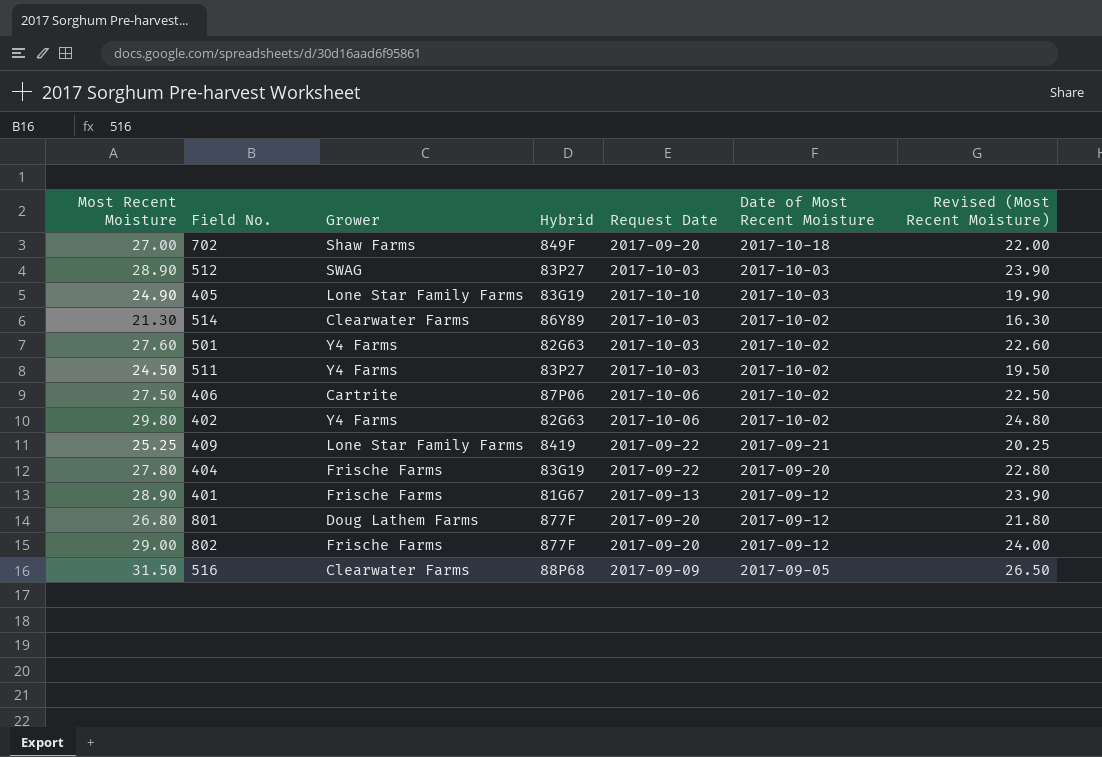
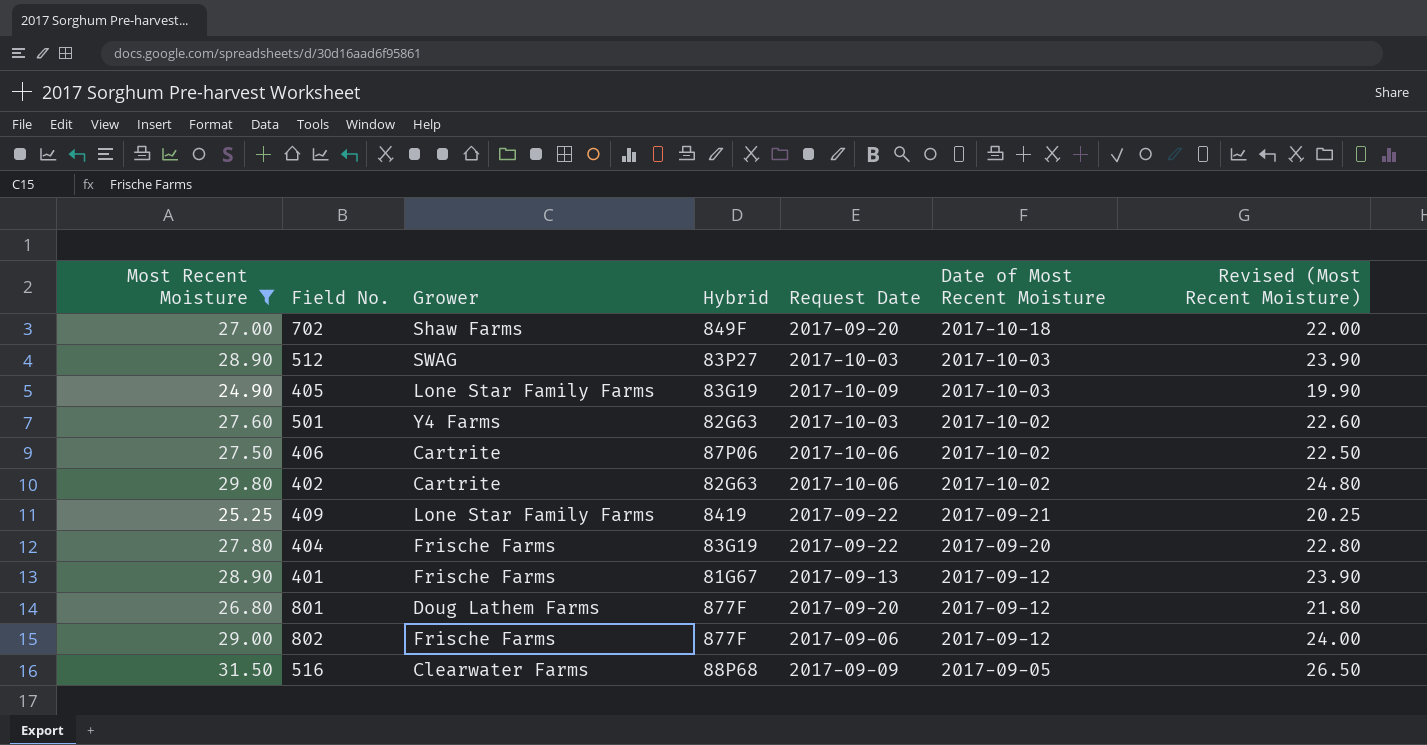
filter: none -> Most Recent Moisture >= 24.90
405 | Request Date: 2017-10-10 -> 2017-10-09
402 | Grower: Y4 Farms -> Cartrite
802 | Request Date: 2017-09-20 -> 2017-09-06

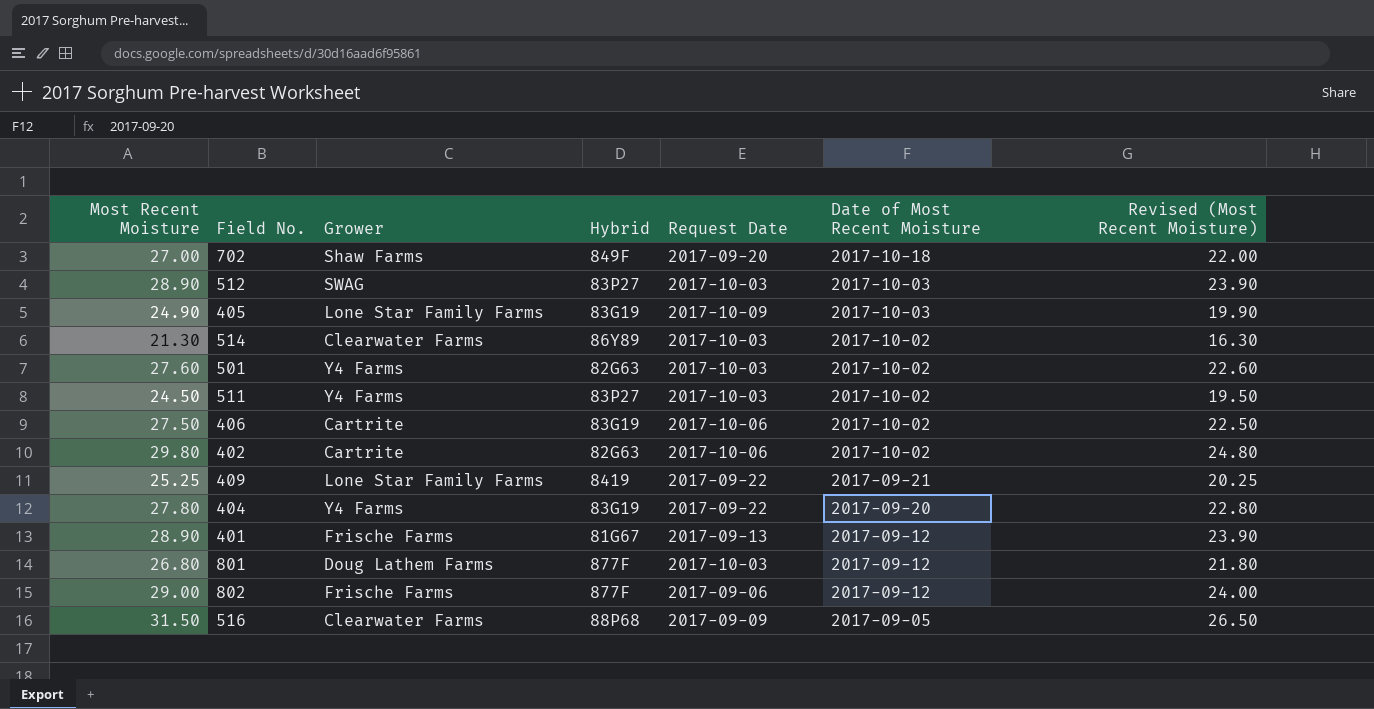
filter: Most Recent Moisture >= 24.90 -> none
406 | Hybrid: 87P06 -> 83G19
404 | Grower: Frische Farms -> Y4 Farms
801 | Request Date: 2017-09-20 -> 2017-10-03

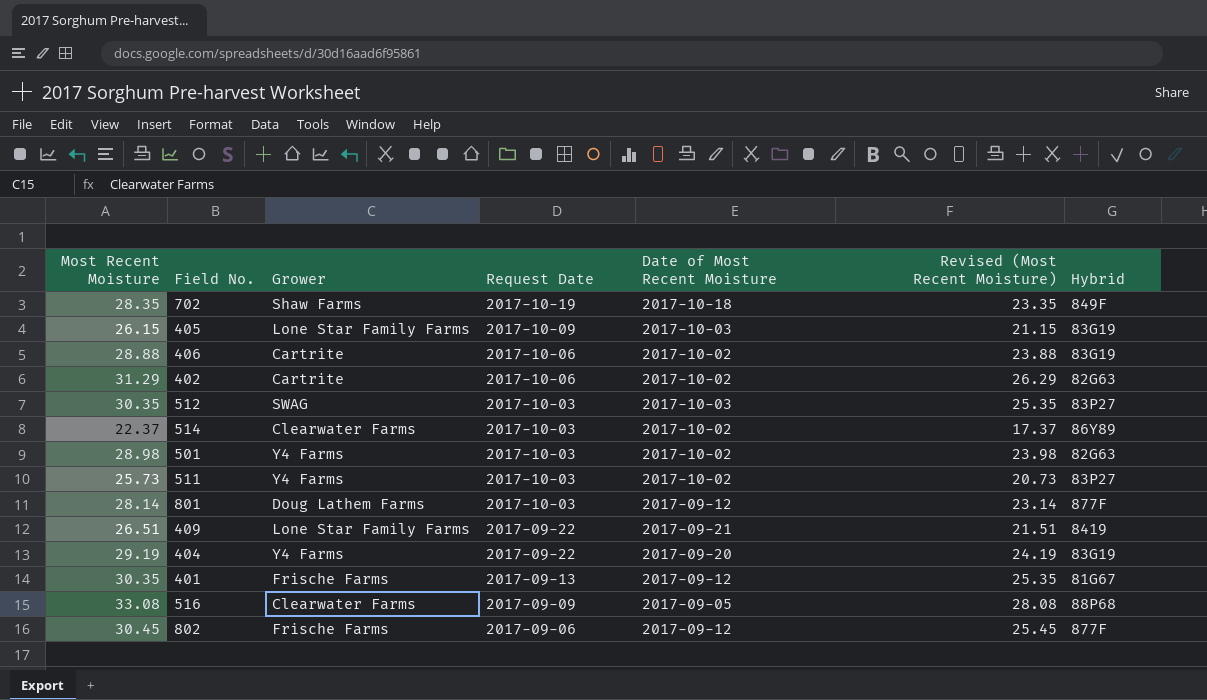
row order: Date of Most Recent Moisture descending -> Request Date descending
column Hybrid | position: 4 -> 7
702 | Most Recent Moisture: 27.00 -> 28.35
702 | Request Date: 2017-09-20 -> 2017-10-19
702 | Revised (Most Recent Moisture): 22.00 -> 23.35
405 | Most Recent Moisture: 24.90 -> 26.15
405 | Revised (Most Recent Moisture): 19.90 -> 21.15
406 | Most Recent Moisture: 27.50 -> 28.88
406 | Revised (Most Recent Moisture): 22.50 -> 23.88
402 | Most Recent Moisture: 29.80 -> 31.29
402 | Revised (Most Recent Moisture): 24.80 -> 26.29
512 | Most Recent Moisture: 28.90 -> 30.35
512 | Revised (Most Recent Moisture): 23.90 -> 25.35
514 | Most Recent Moisture: 21.30 -> 22.37
514 | Revised (Most Recent Moisture): 16.30 -> 17.37
501 | Most Recent Moisture: 27.60 -> 28.98
501 | Revised (Most Recent Moisture): 22.60 -> 23.98
511 | Most Recent Moisture: 24.50 -> 25.73
511 | Revised (Most Recent Moisture): 19.50 -> 20.73
801 | Most Recent Moisture: 26.80 -> 28.14
801 | Revised (Most Recent Moisture): 21.80 -> 23.14
409 | Most Recent Moisture: 25.25 -> 26.51
409 | Revised (Most Recent Moisture): 20.25 -> 21.51
404 | Most Recent Moisture: 27.80 -> 29.19
404 | Revised (Most Recent Moisture): 22.80 -> 24.19
401 | Most Recent Moisture: 28.90 -> 30.35
401 | Revised (Most Recent Moisture): 23.90 -> 25.35
516 | Most Recent Moisture: 31.50 -> 33.08
516 | Revised (Most Recent Moisture): 26.50 -> 28.08
802 | Most Recent Moisture: 29.00 -> 30.45
802 | Revised (Most Recent Moisture): 24.00 -> 25.45

